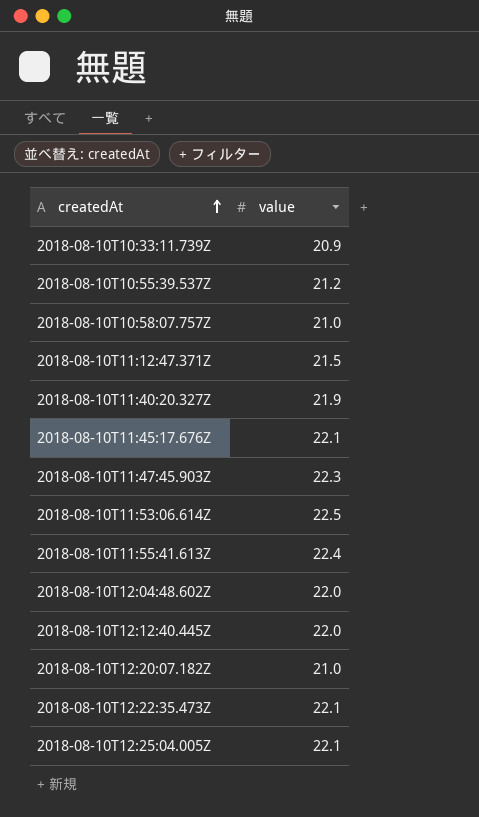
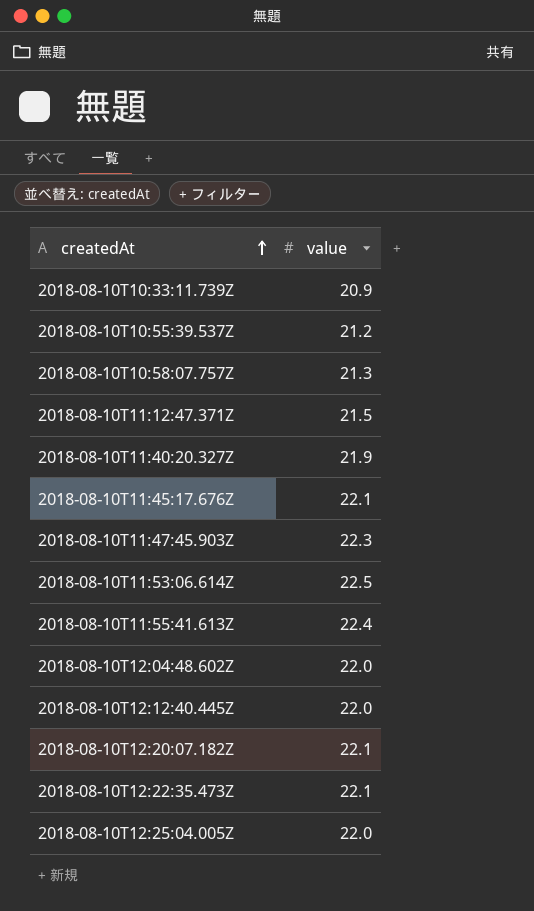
2018-08-10T10:58:07.757Z | value: 21.0 -> 21.3
2018-08-10T12:20:07.182Z | value: 21.0 -> 22.1
2018-08-10T12:25:04.005Z | value: 22.1 -> 22.0

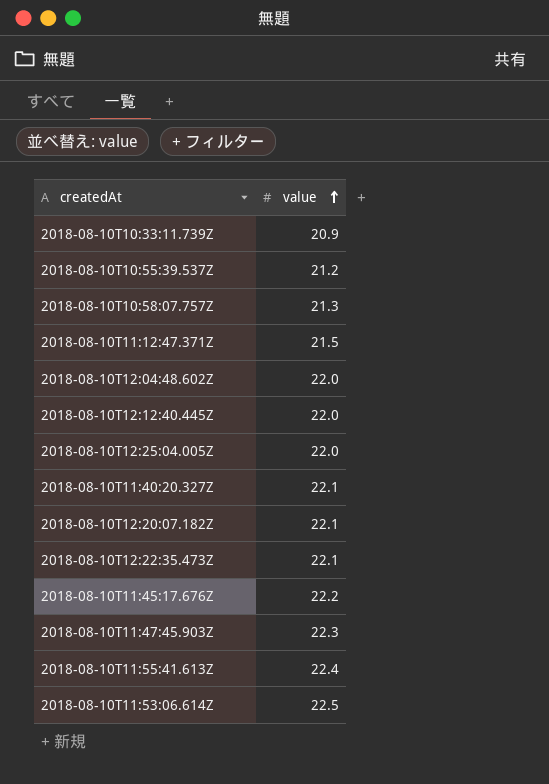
row order: createdAt ascending -> value ascending
2018-08-10T11:40:20.327Z | value: 21.9 -> 22.1
2018-08-10T11:45:17.676Z | value: 22.1 -> 22.2

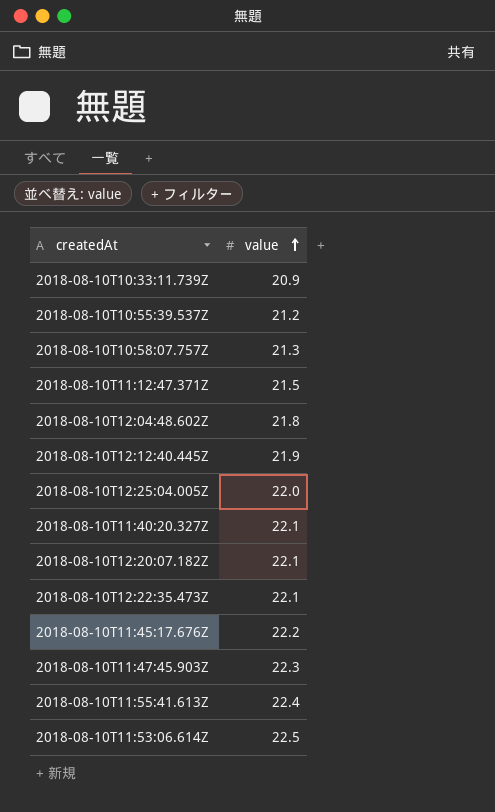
2018-08-10T12:04:48.602Z | value: 22.0 -> 21.8
2018-08-10T12:12:40.445Z | value: 22.0 -> 21.9

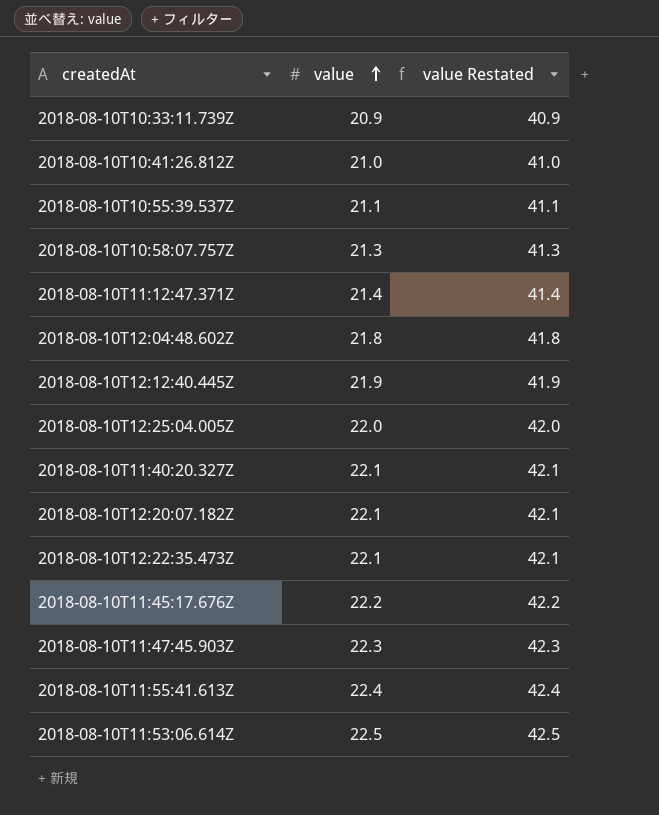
column value Restated | formula: none -> [value] + 20
row 2018-08-10T10:41:26.812Z: none -> 21.0 | 41.0
2018-08-10T10:55:39.537Z | value: 21.2 -> 21.1
2018-08-10T11:12:47.371Z | value: 21.5 -> 21.4

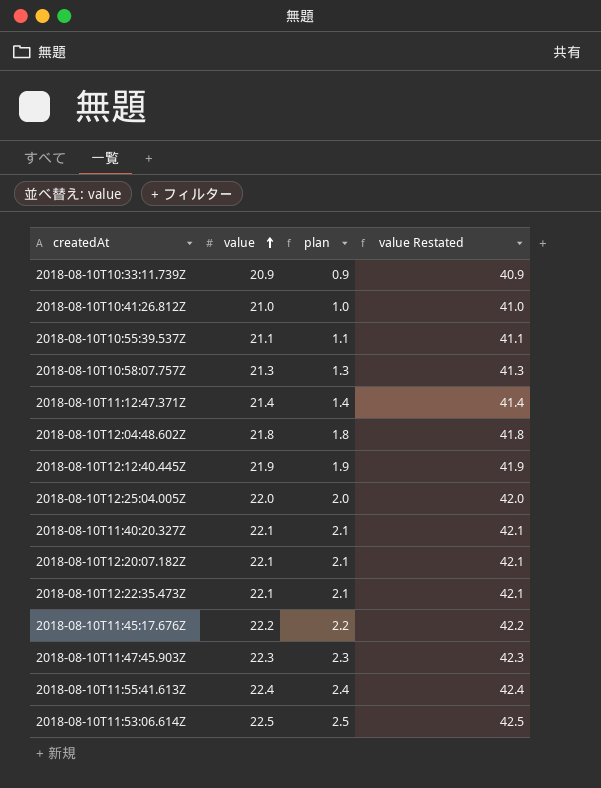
column plan | formula: none -> [value] - 20

